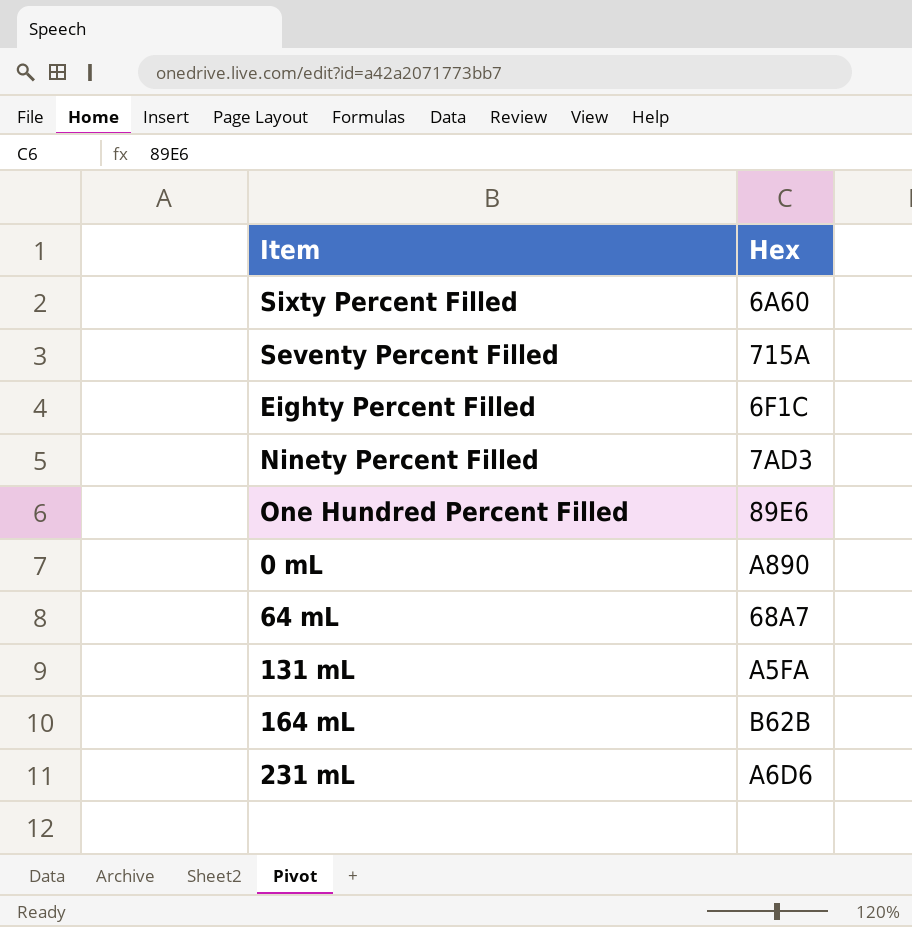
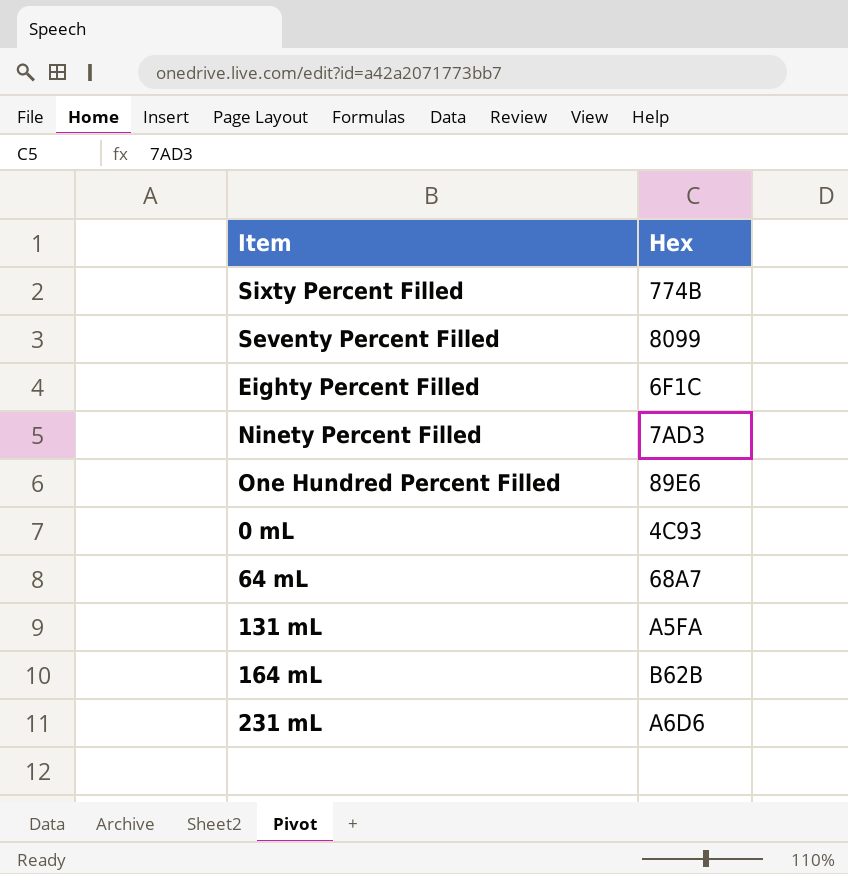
Sixty Percent Filled | Hex: 6A60 -> 774B
Seventy Percent Filled | Hex: 715A -> 8099
0 mL | Hex: A890 -> 4C93

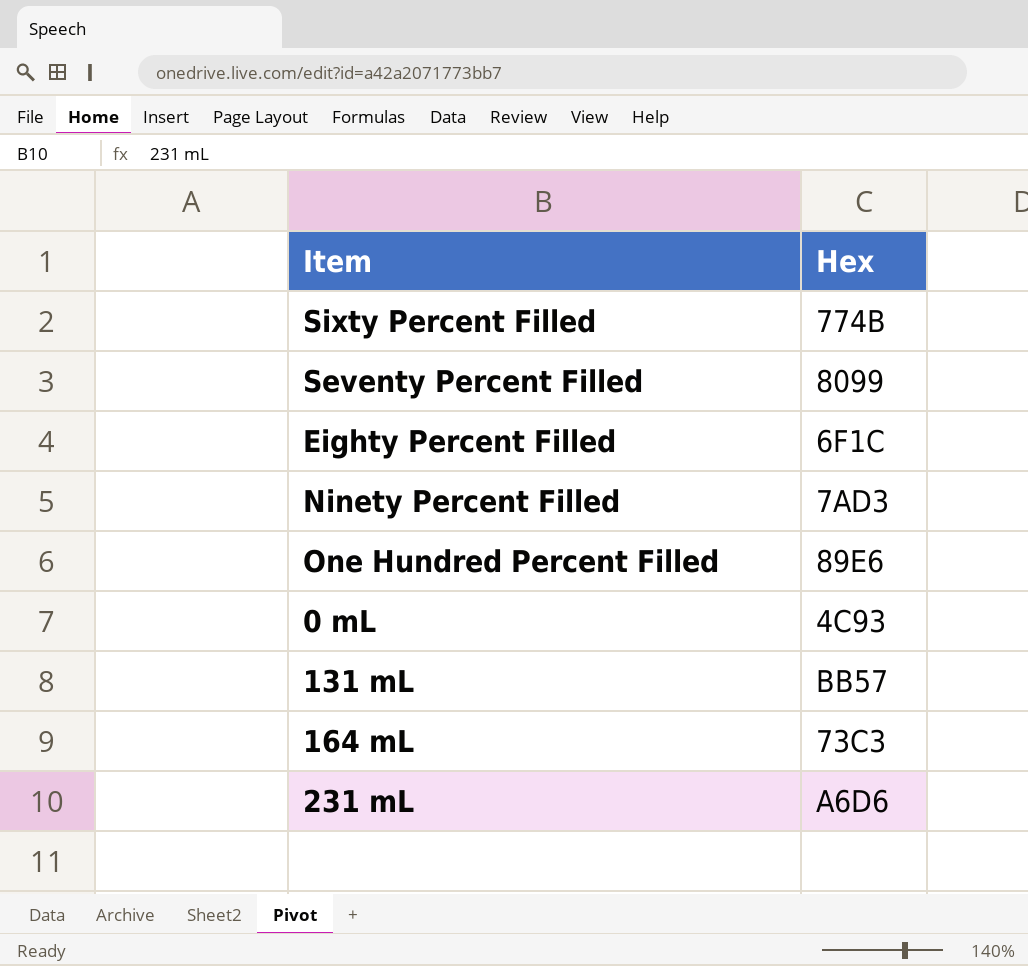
row 64 mL: 68A7 -> none
131 mL | Hex: A5FA -> BB57
164 mL | Hex: B62B -> 73C3

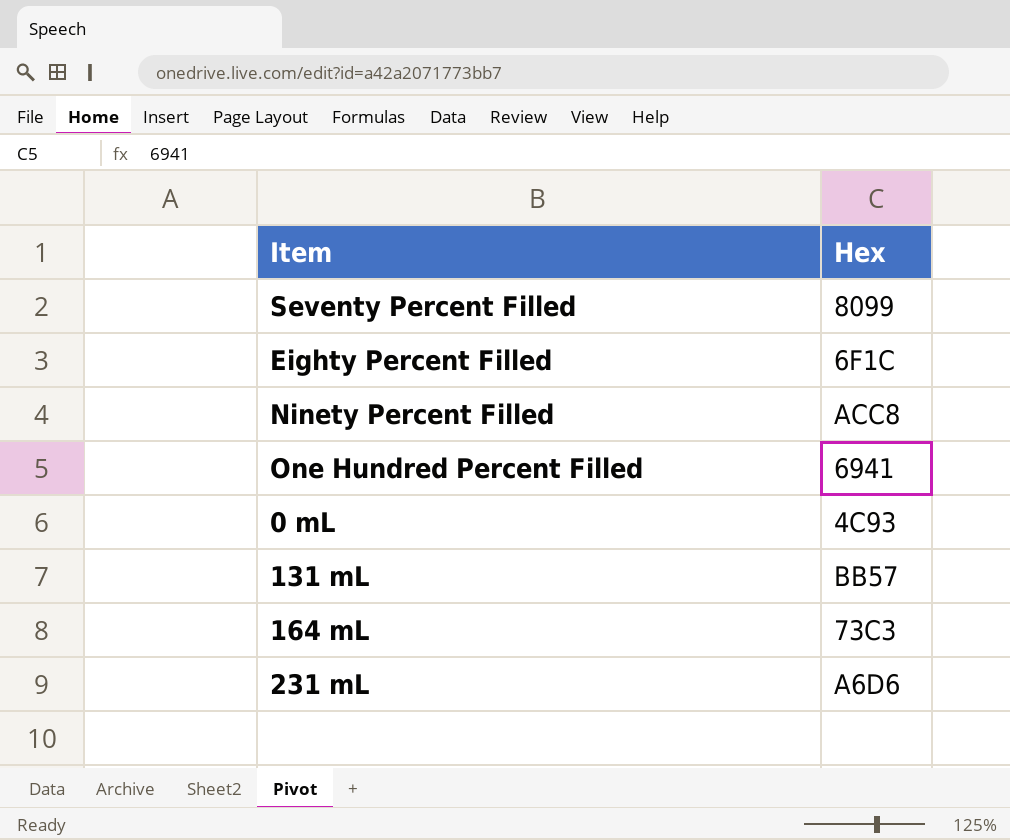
row Sixty Percent Filled: 774B -> none
Ninety Percent Filled | Hex: 7AD3 -> ACC8
One Hundred Percent Filled | Hex: 89E6 -> 6941

